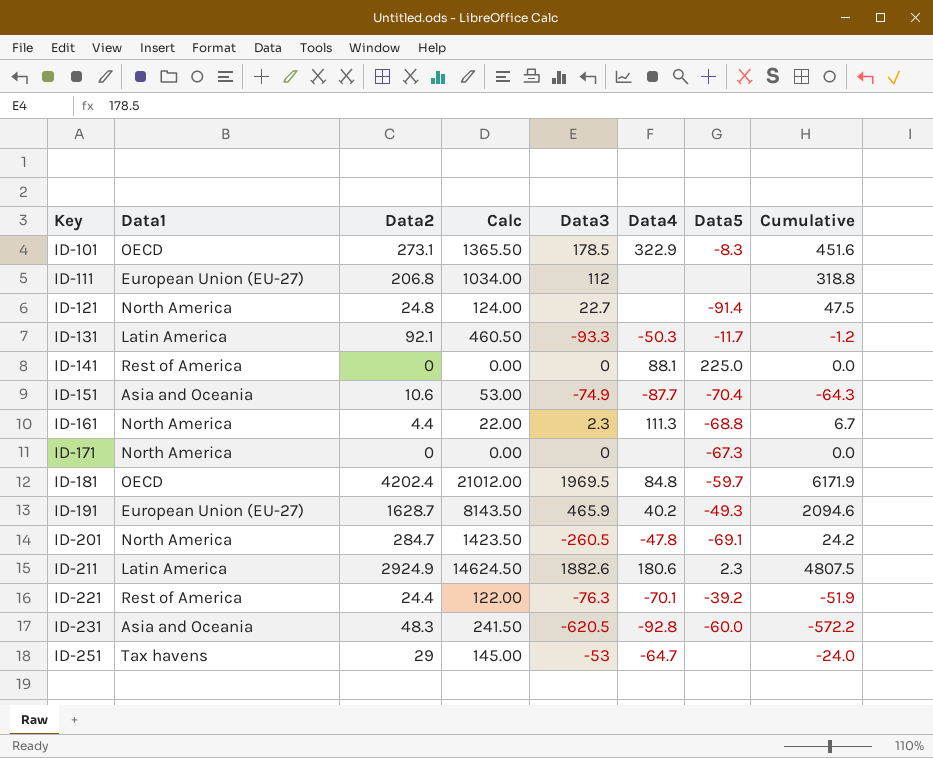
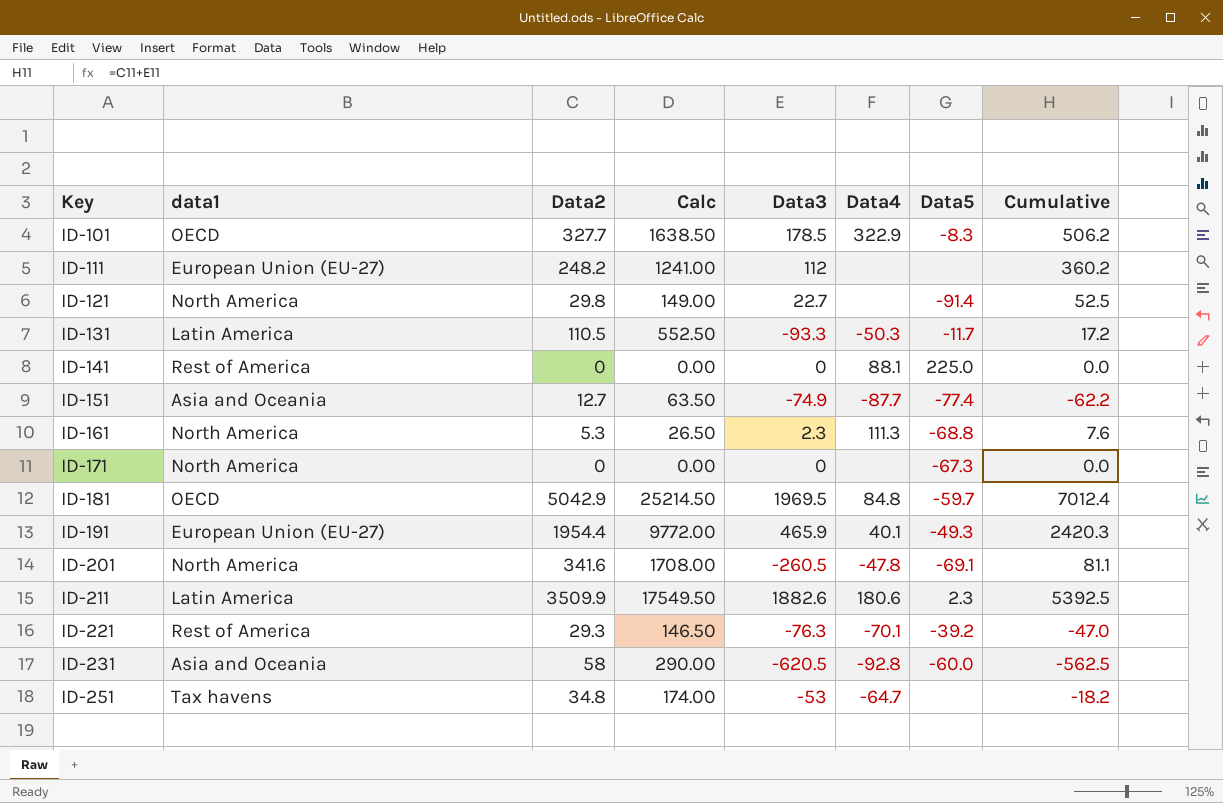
column name: Data1 -> data1
ID-101 | Data2: 273.1 -> 327.7
ID-101 | Calc: 1365.50 -> 1638.50
ID-101 | Cumulative: 451.6 -> 506.2
ID-111 | Data2: 206.8 -> 248.2
ID-111 | Calc: 1034.00 -> 1241.00
ID-111 | Cumulative: 318.8 -> 360.2
ID-121 | Data2: 24.8 -> 29.8
ID-121 | Calc: 124.00 -> 149.00
ID-121 | Cumulative: 47.5 -> 52.5
ID-131 | Data2: 92.1 -> 110.5
ID-131 | Calc: 460.50 -> 552.50
ID-131 | Cumulative: -1.2 -> 17.2
ID-151 | Data2: 10.6 -> 12.7
ID-151 | Calc: 53.00 -> 63.50
ID-151 | Data5: -70.4 -> -77.4
ID-151 | Cumulative: -64.3 -> -62.2
ID-161 | Data2: 4.4 -> 5.3
ID-161 | Calc: 22.00 -> 26.50
ID-161 | Cumulative: 6.7 -> 7.6
ID-181 | Data2: 4202.4 -> 5042.9
ID-181 | Calc: 21012.00 -> 25214.50
ID-181 | Cumulative: 6171.9 -> 7012.4
ID-191 | Data2: 1628.7 -> 1954.4
ID-191 | Calc: 8143.50 -> 9772.00
ID-191 | Data4: 40.2 -> 40.1
ID-191 | Cumulative: 2094.6 -> 2420.3
ID-201 | Data2: 284.7 -> 341.6
ID-201 | Calc: 1423.50 -> 1708.00
ID-201 | Cumulative: 24.2 -> 81.1
ID-211 | Data2: 2924.9 -> 3509.9
ID-211 | Calc: 14624.50 -> 17549.50
ID-211 | Cumulative: 4807.5 -> 5392.5
ID-221 | Data2: 24.4 -> 29.3
ID-221 | Calc: 122.00 -> 146.50
ID-221 | Cumulative: -51.9 -> -47.0
ID-231 | Data2: 48.3 -> 58
ID-231 | Calc: 241.50 -> 290.00
ID-231 | Cumulative: -572.2 -> -562.5
ID-251 | Data2: 29 -> 34.8
ID-251 | Calc: 145.00 -> 174.00
ID-251 | Cumulative: -24.0 -> -18.2

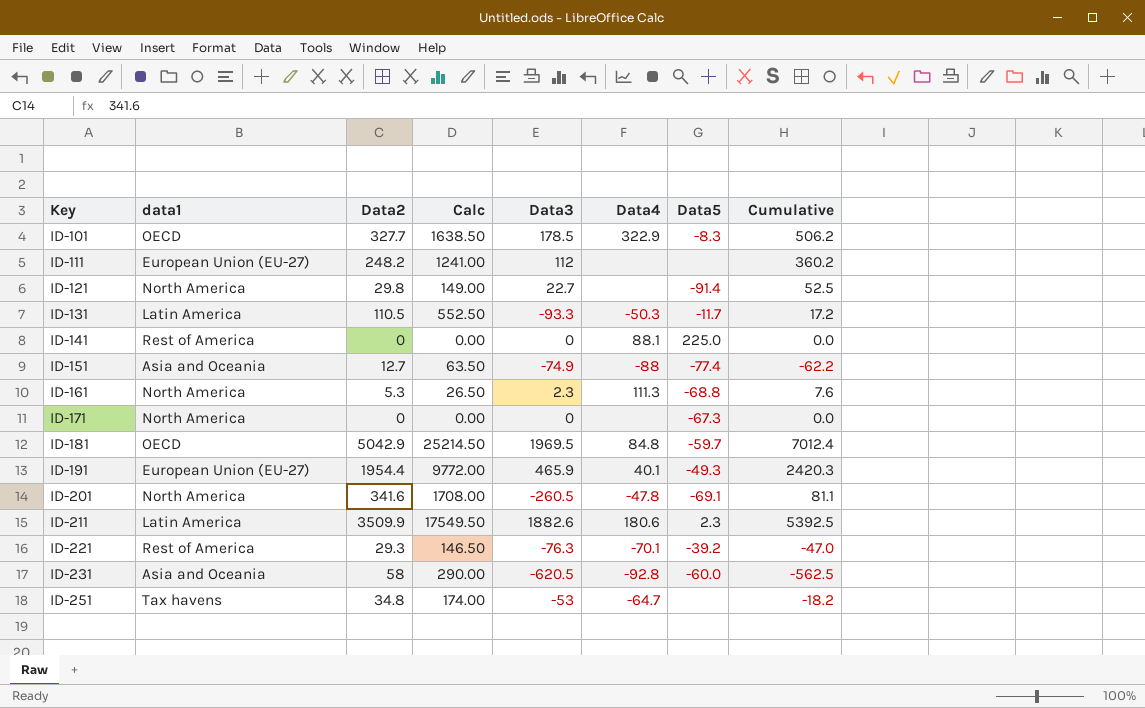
ID-151 | Data4: -87.7 -> -88

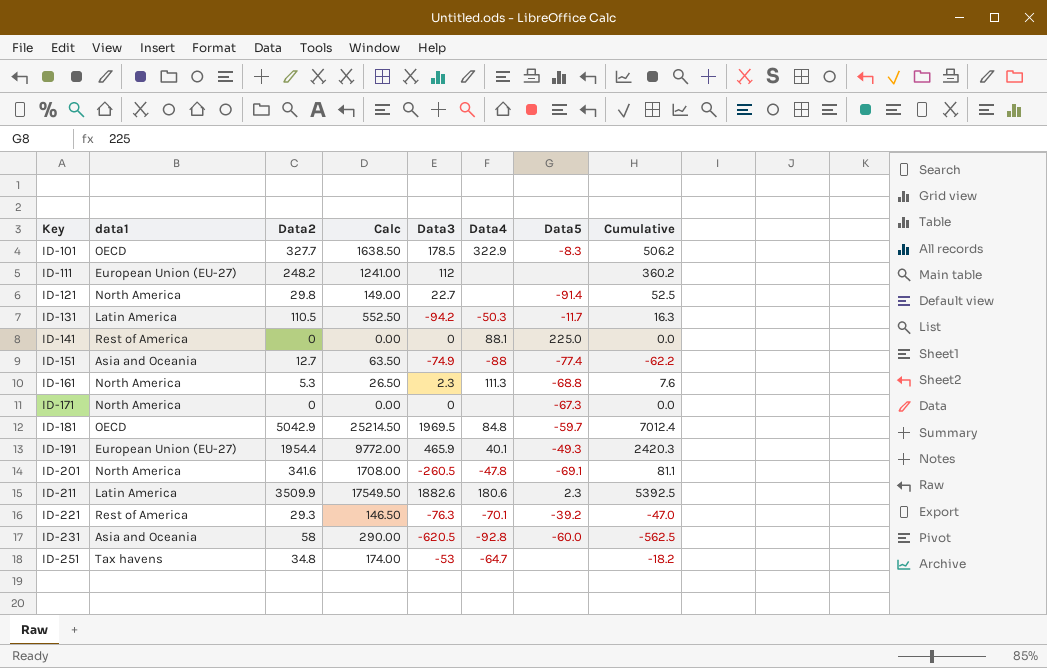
ID-131 | Data3: -93.3 -> -94.2
ID-131 | Cumulative: 17.2 -> 16.3

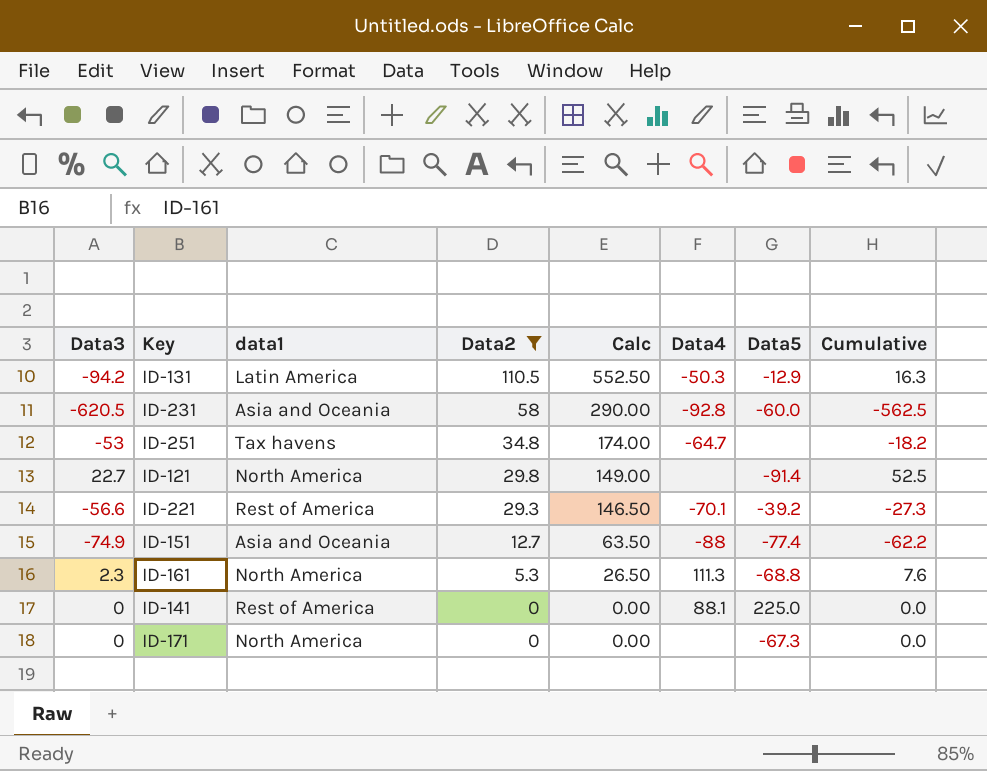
filter: none -> Data2 <= 110.5
row order: Key ascending -> Data2 descending
column Data3 | position: 5 -> 1
ID-131 | Data5: -11.7 -> -12.9
ID-221 | Data3: -76.3 -> -56.6
ID-221 | Cumulative: -47.0 -> -27.3

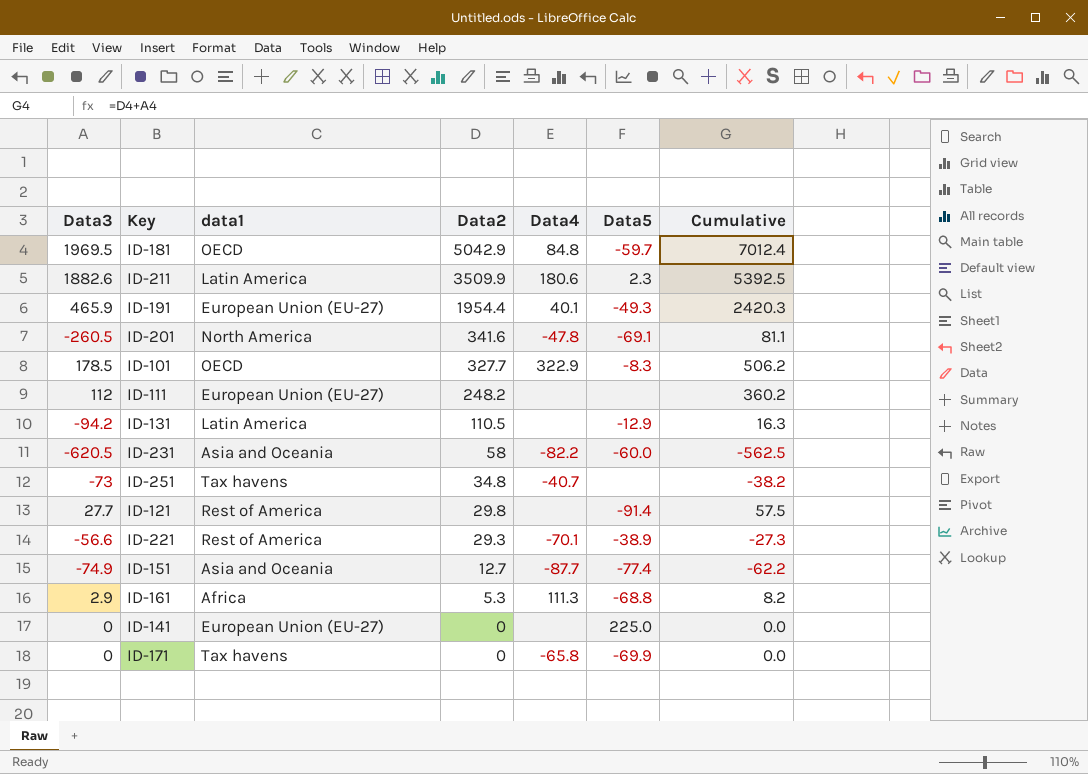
filter: Data2 <= 110.5 -> none
column Calc | formula: [Data2] * 5 -> none
ID-131 | Data4: -50.3 -> none
ID-231 | Data4: -92.8 -> -82.2
ID-251 | Data3: -53 -> -73
ID-251 | Data4: -64.7 -> -40.7
ID-251 | Cumulative: -18.2 -> -38.2
ID-121 | Data3: 22.7 -> 27.7
ID-121 | data1: North America -> Rest of America
ID-121 | Cumulative: 52.5 -> 57.5
ID-221 | Data5: -39.2 -> -38.9
ID-151 | Data4: -88 -> -87.7
ID-161 | Data3: 2.3 -> 2.9
ID-161 | data1: North America -> Africa
ID-161 | Cumulative: 7.6 -> 8.2
ID-141 | data1: Rest of America -> European Union (EU-27)
ID-141 | Data4: 88.1 -> none
ID-171 | data1: North America -> Tax havens
ID-171 | Data4: none -> -65.8
ID-171 | Data5: -67.3 -> -69.9

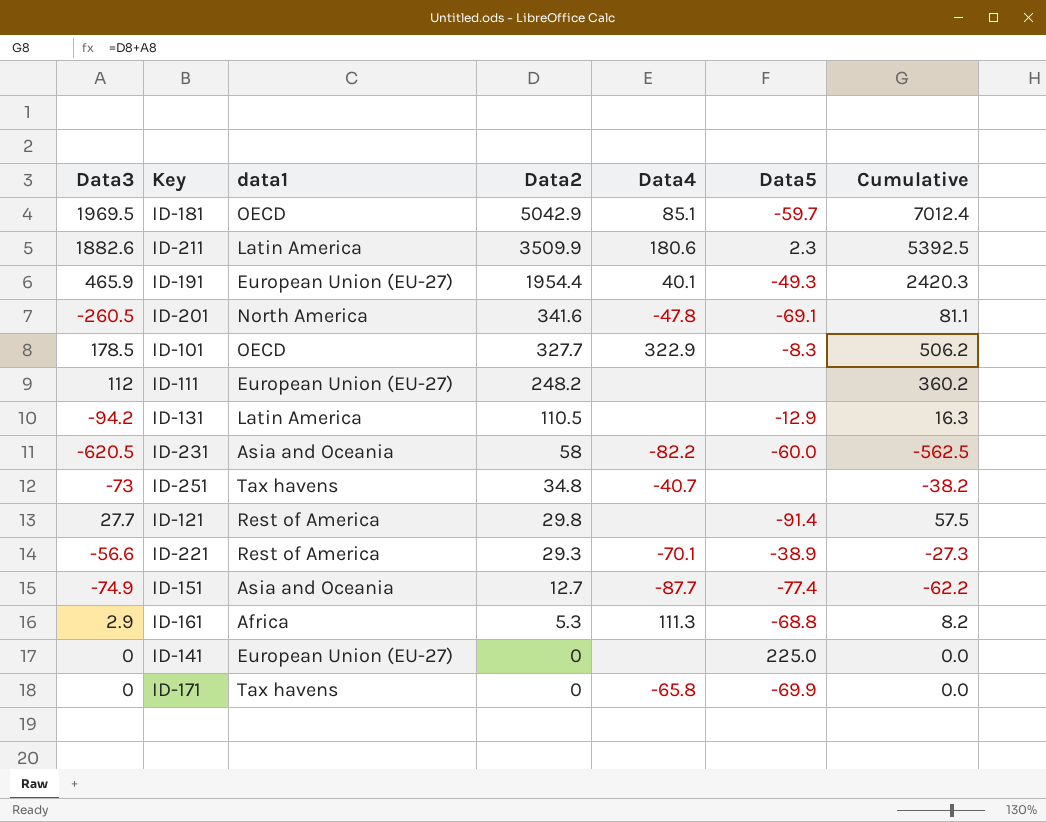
ID-181 | Data4: 84.8 -> 85.1

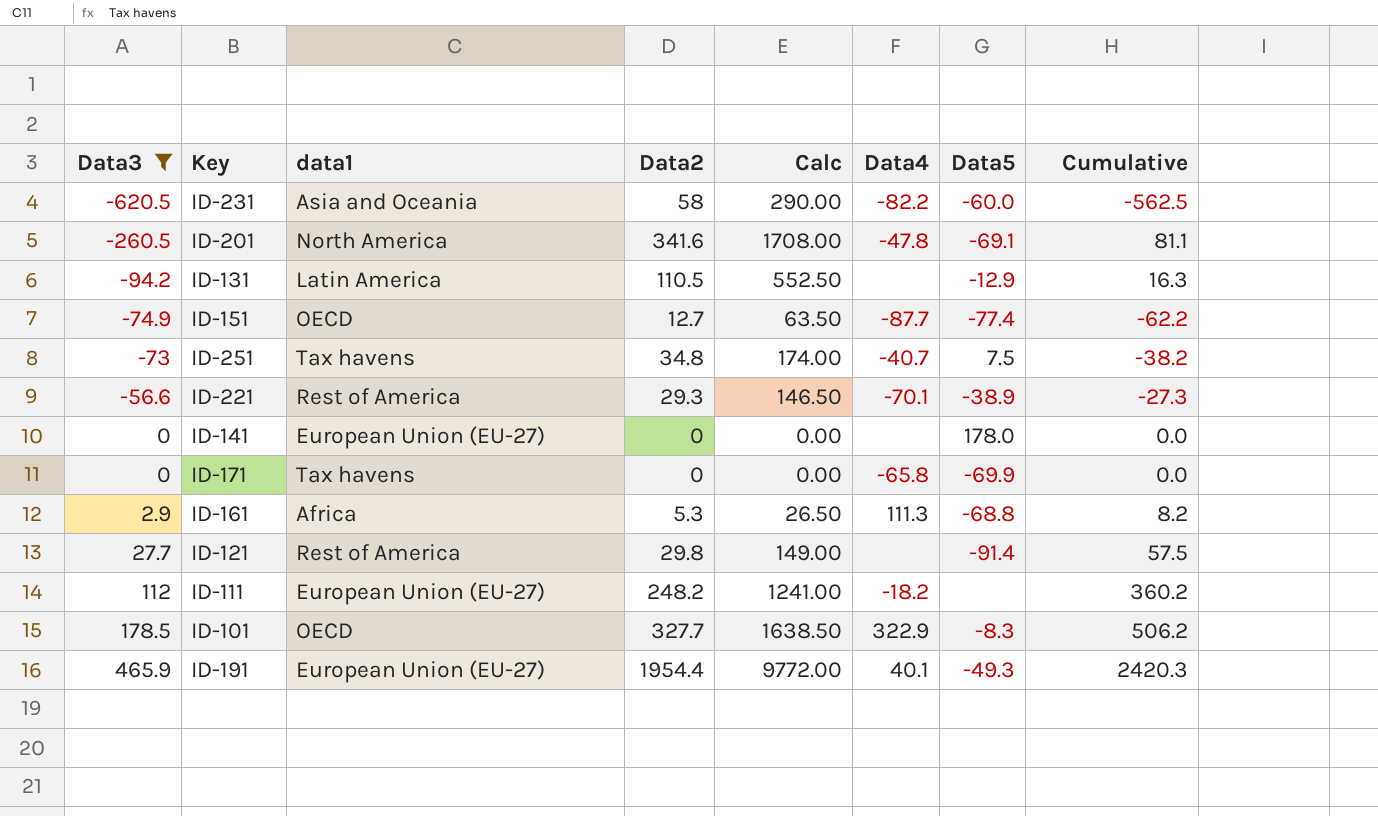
filter: none -> Data3 <= 465.9
row order: Data2 descending -> Data3 ascending
column Calc | formula: none -> [Data2] * 5
ID-151 | data1: Asia and Oceania -> OECD
ID-251 | Data5: none -> 7.5
ID-141 | Data5: 225.0 -> 178.0
ID-111 | Data4: none -> -18.2

